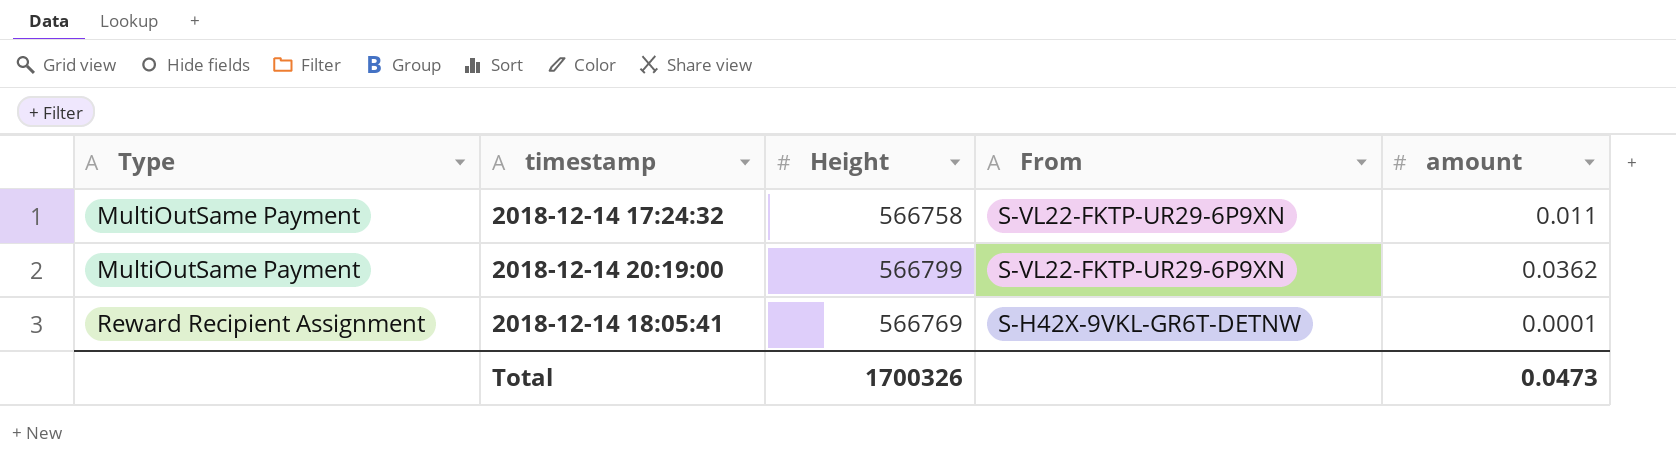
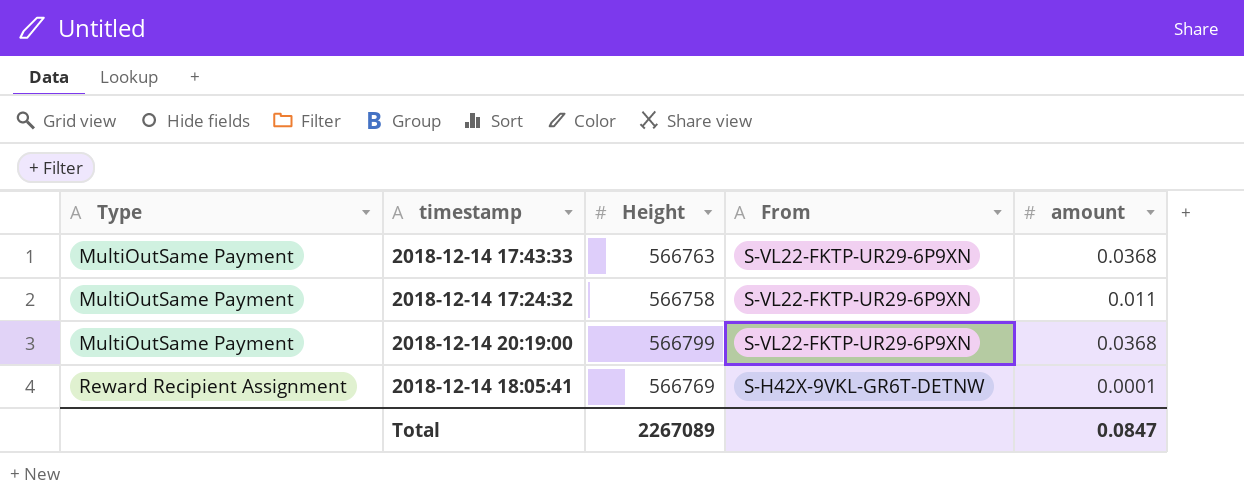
row 2018-12-14 17:43:33: none -> MultiOutSame Payment | 566763 | S-VL22-FKTP-UR29-6P9XN | 0.0368
2018-12-14 20:19:00 | amount: 0.0362 -> 0.0368
Total | Height: 1700326 -> 2267089
Total | amount: 0.0473 -> 0.0847

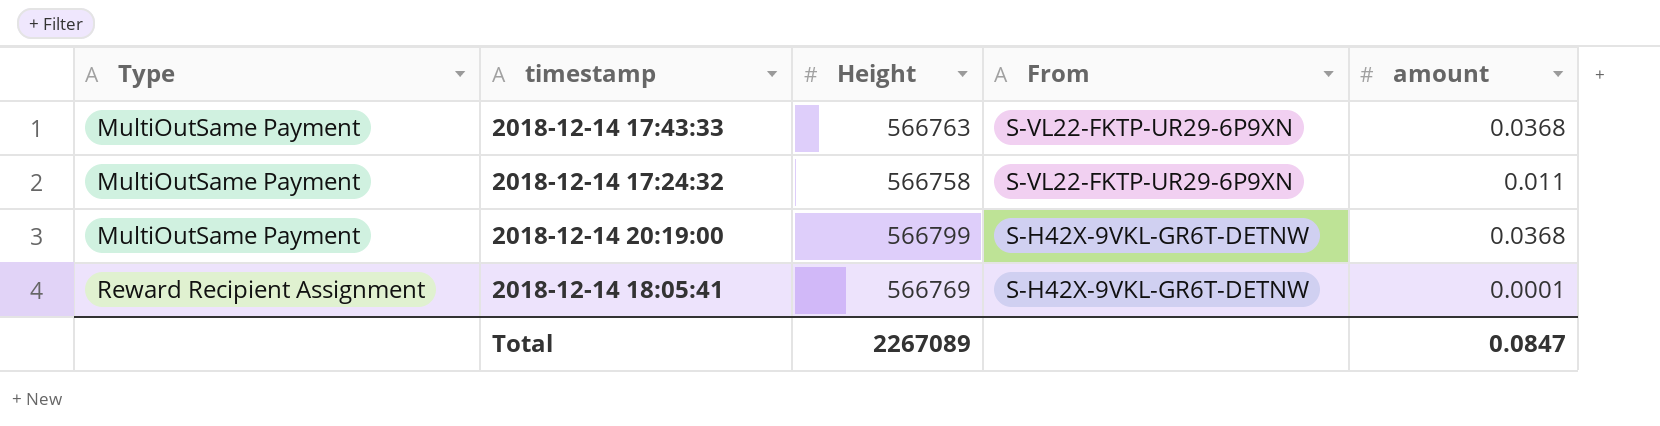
2018-12-14 20:19:00 | From: S-VL22-FKTP-UR29-6P9XN -> S-H42X-9VKL-GR6T-DETNW

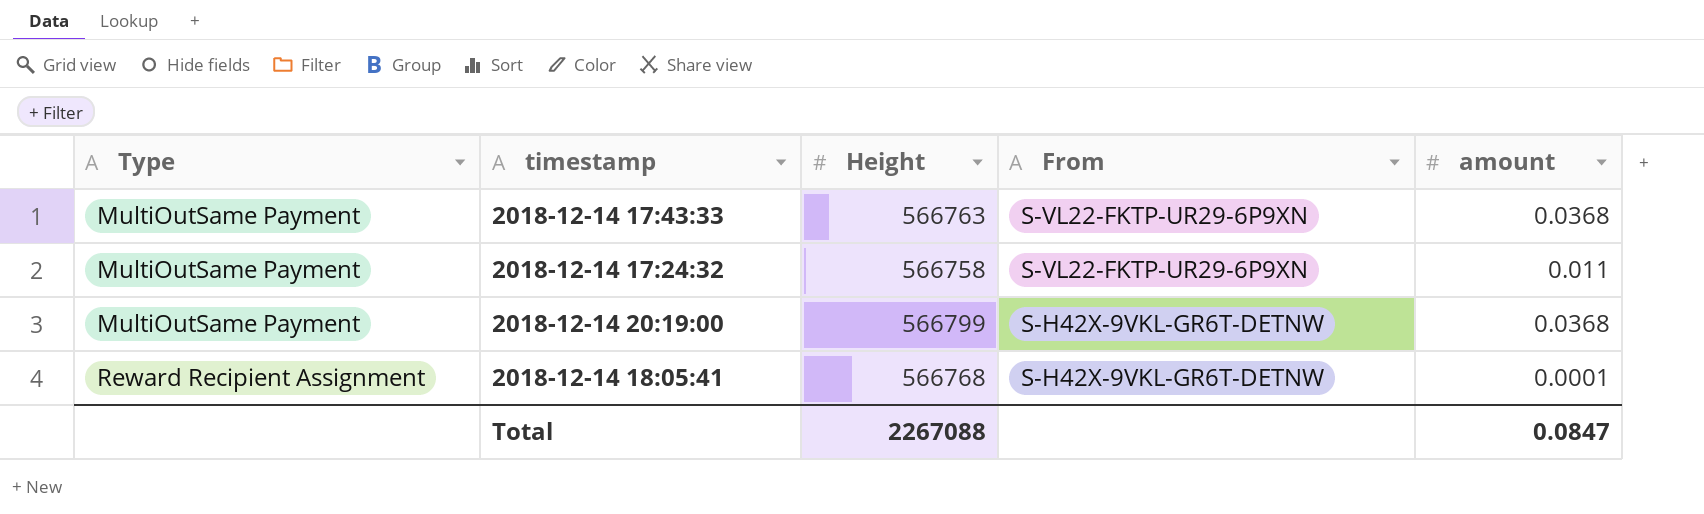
2018-12-14 18:05:41 | Height: 566769 -> 566768
Total | Height: 2267089 -> 2267088

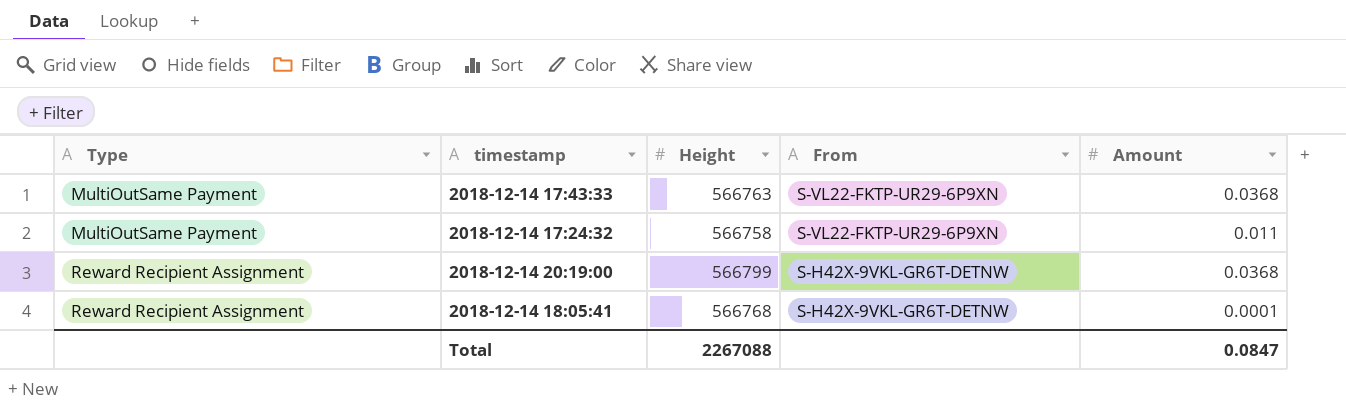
column name: amount -> Amount
2018-12-14 20:19:00 | Type: MultiOutSame Payment -> Reward Recipient Assignment

